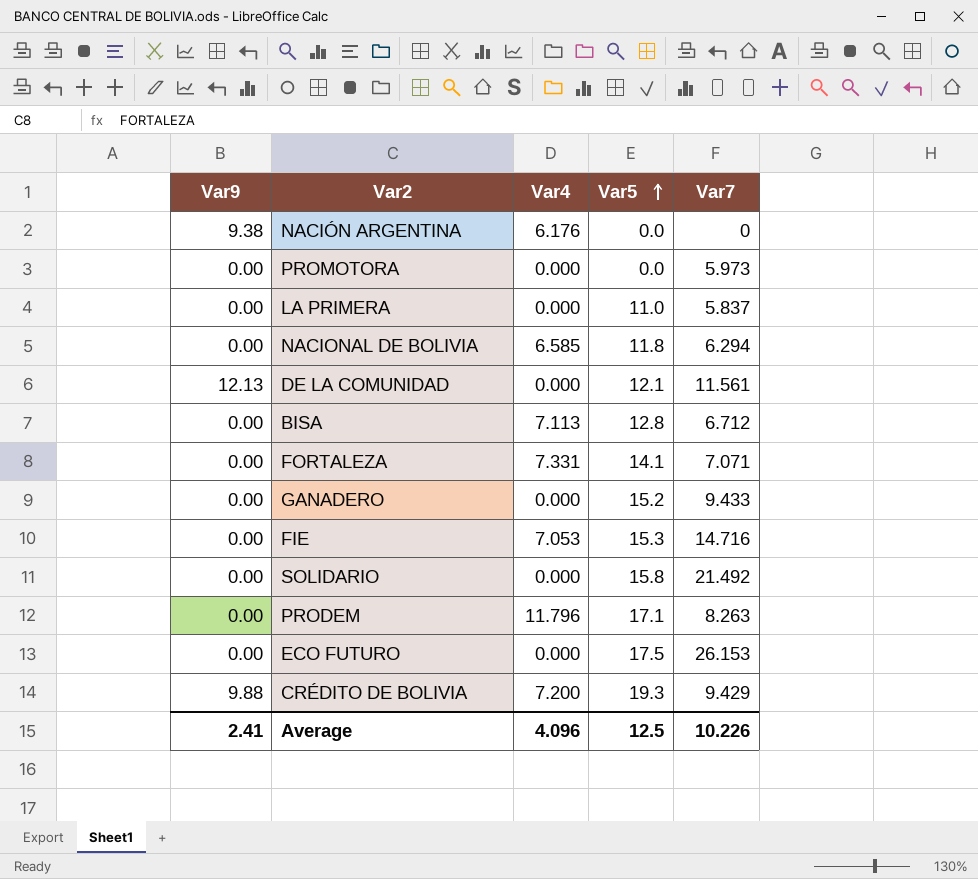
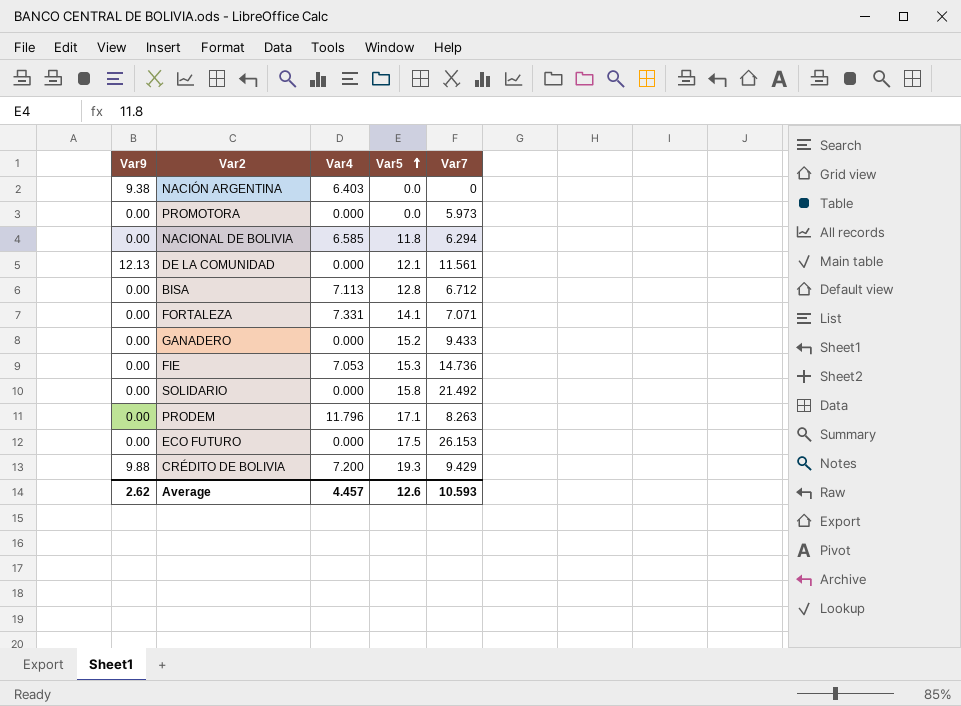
row LA PRIMERA: 0.00 | 0.000 | 11.0 | 5.837 -> none
NACIÓN ARGENTINA | Var4: 6.176 -> 6.403
FIE | Var7: 14.716 -> 14.736
Average | Var9: 2.41 -> 2.62
Average | Var4: 4.096 -> 4.457
Average | Var5: 12.5 -> 12.6
Average | Var7: 10.226 -> 10.593

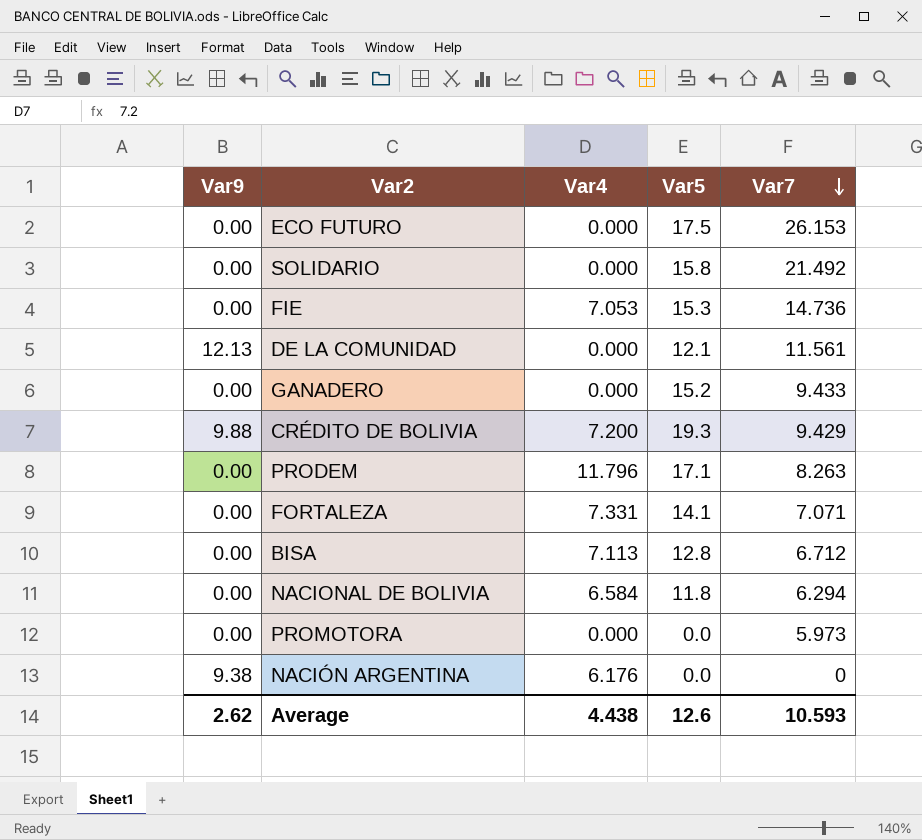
row order: Var5 ascending -> Var7 descending
NACIONAL DE BOLIVIA | Var4: 6.585 -> 6.584
NACIÓN ARGENTINA | Var4: 6.403 -> 6.176
Average | Var4: 4.457 -> 4.438

